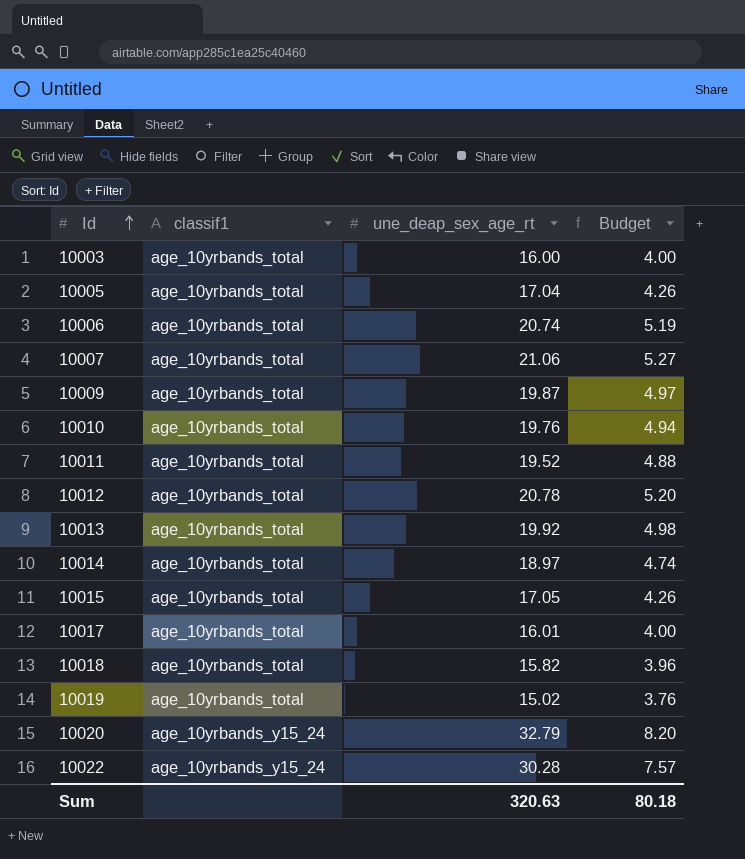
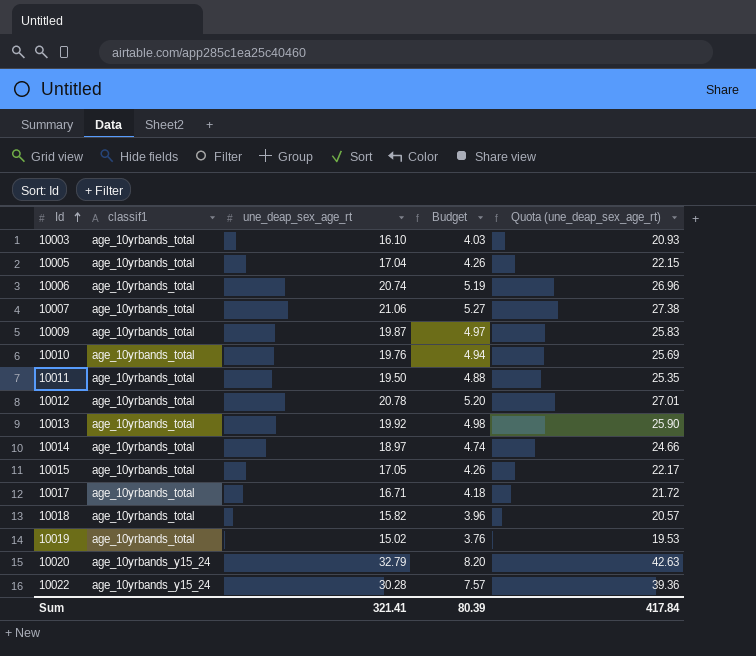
column Quota (une_deap_sex_age_rt) | formula: none -> [une_deap_sex_age_rt] * 1.3
10003 | une_deap_sex_age_rt: 16.00 -> 16.10
10003 | Budget: 4.00 -> 4.03
10011 | une_deap_sex_age_rt: 19.52 -> 19.50
10017 | une_deap_sex_age_rt: 16.01 -> 16.71
10017 | Budget: 4.00 -> 4.18
Sum | une_deap_sex_age_rt: 320.63 -> 321.41
Sum | Budget: 80.18 -> 80.39

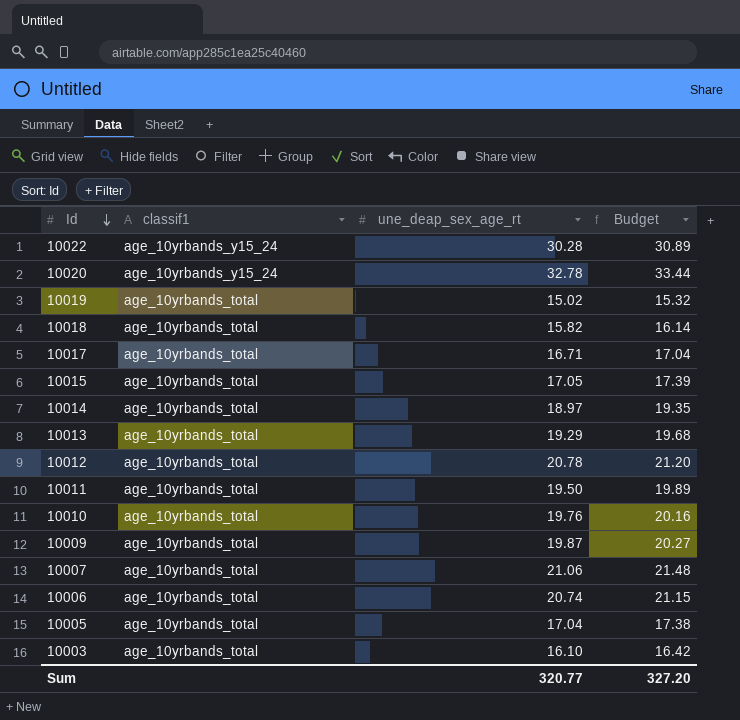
row order: Id ascending -> Id descending
column Quota (une_deap_sex_age_rt) | formula: [une_deap_sex_age_rt] * 1.3 -> none
column Budget | formula: [une_deap_sex_age_rt] * 0.25 -> [une_deap_sex_age_rt] * 1.02
10020 | une_deap_sex_age_rt: 32.79 -> 32.78
10013 | une_deap_sex_age_rt: 19.92 -> 19.29
Sum | une_deap_sex_age_rt: 321.41 -> 320.77
Sum | Budget: 80.39 -> 327.20

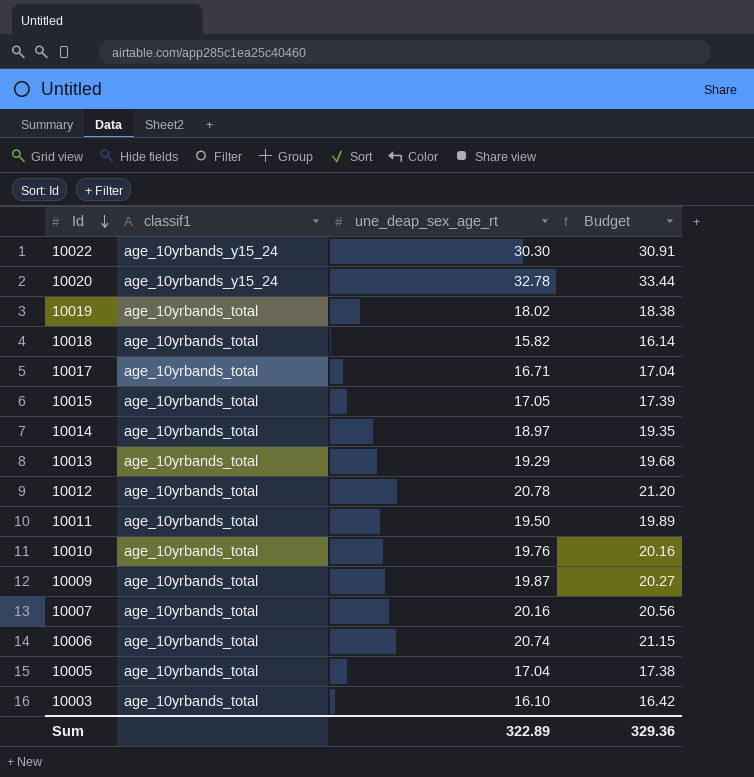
10022 | une_deap_sex_age_rt: 30.28 -> 30.30
10022 | Budget: 30.89 -> 30.91
10019 | une_deap_sex_age_rt: 15.02 -> 18.02
10019 | Budget: 15.32 -> 18.38
10007 | une_deap_sex_age_rt: 21.06 -> 20.16
10007 | Budget: 21.48 -> 20.56
Sum | une_deap_sex_age_rt: 320.77 -> 322.89
Sum | Budget: 327.20 -> 329.36

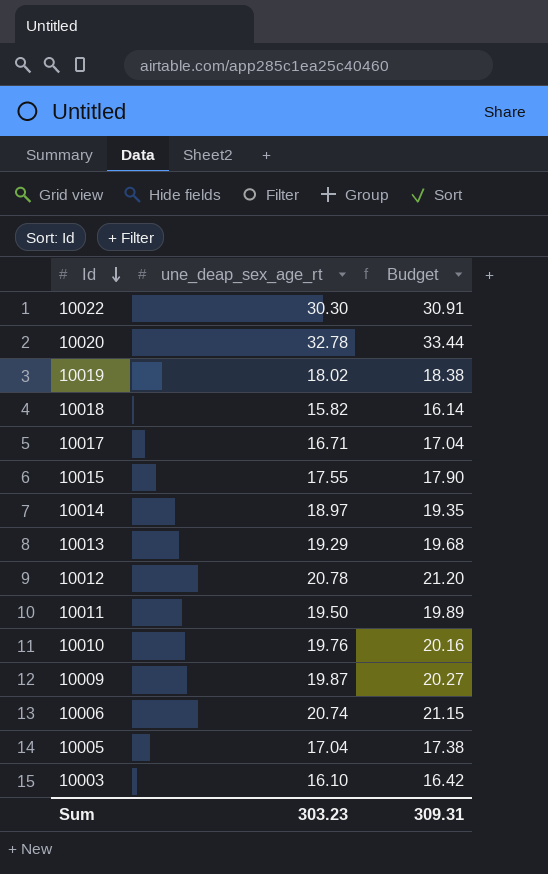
column classif1 | position: 2 -> none
row 10007: age_10yrbands_total | 20.16 | 20.56 -> none
10015 | une_deap_sex_age_rt: 17.05 -> 17.55
10015 | Budget: 17.39 -> 17.90
Sum | une_deap_sex_age_rt: 322.89 -> 303.23
Sum | Budget: 329.36 -> 309.31

